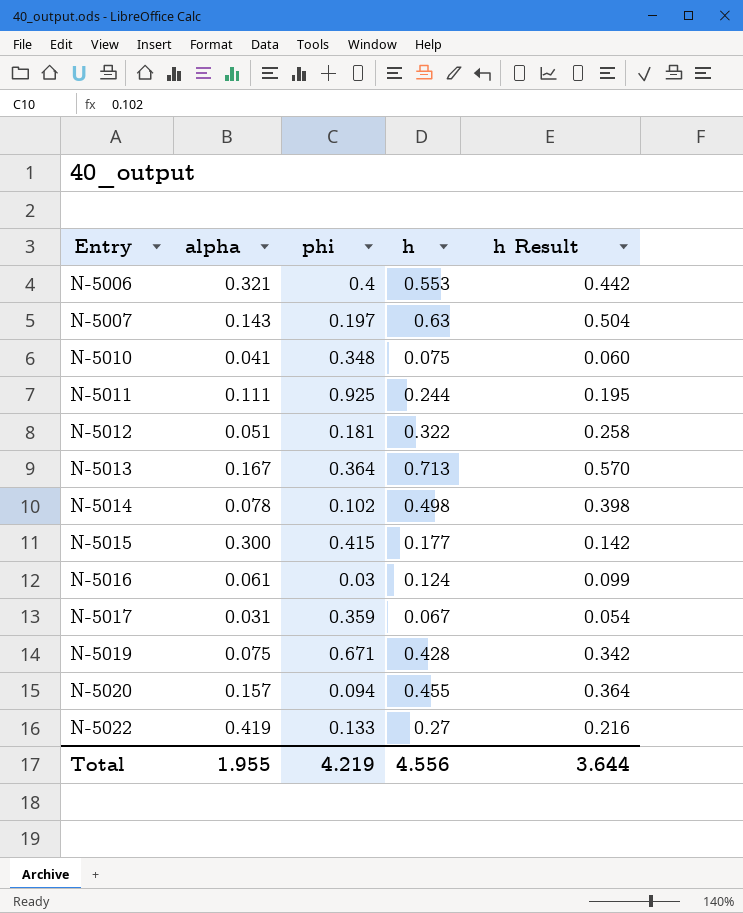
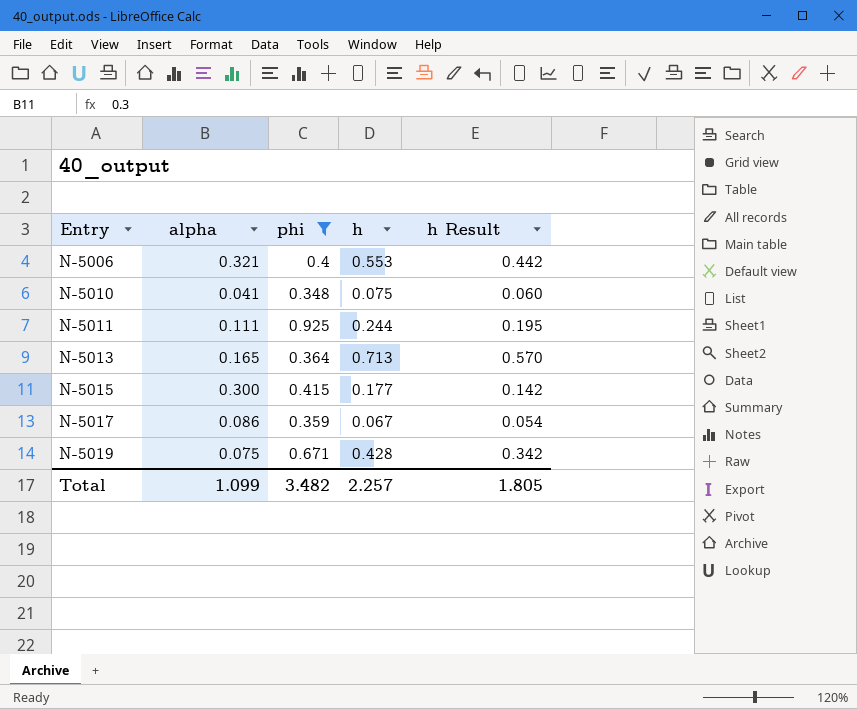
filter: none -> phi >= 0.348
N-5013 | alpha: 0.167 -> 0.165
N-5017 | alpha: 0.031 -> 0.086
Total | alpha: 1.955 -> 1.099
Total | phi: 4.219 -> 3.482
Total | h: 4.556 -> 2.257
Total | h Result: 3.644 -> 1.805

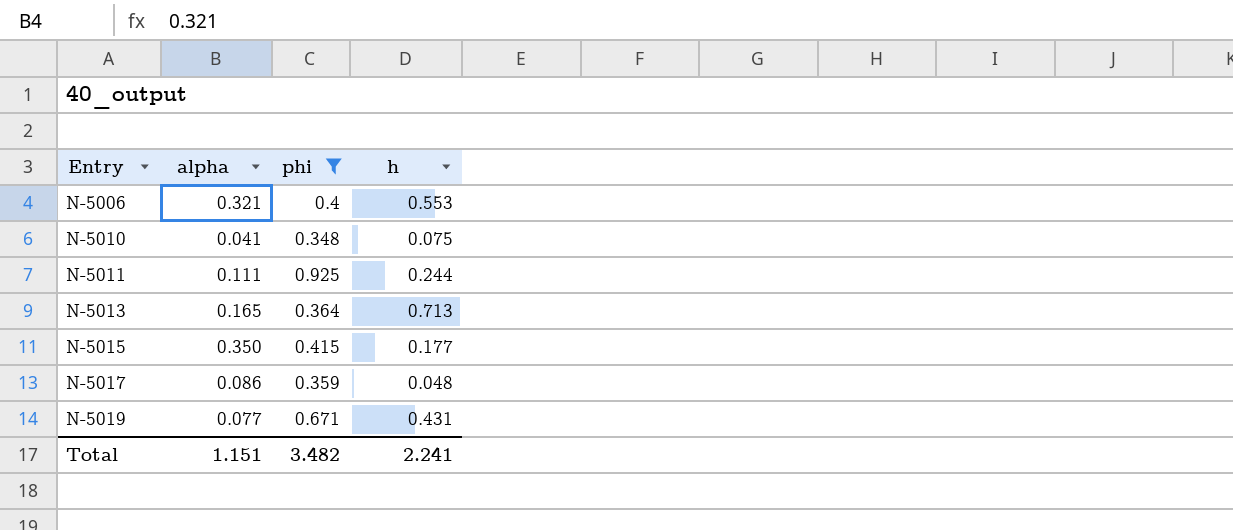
column h Result | formula: [h] * 0.8 -> none
N-5015 | alpha: 0.300 -> 0.350
N-5017 | h: 0.067 -> 0.048
N-5019 | alpha: 0.075 -> 0.077
N-5019 | h: 0.428 -> 0.431
Total | alpha: 1.099 -> 1.151
Total | h: 2.257 -> 2.241

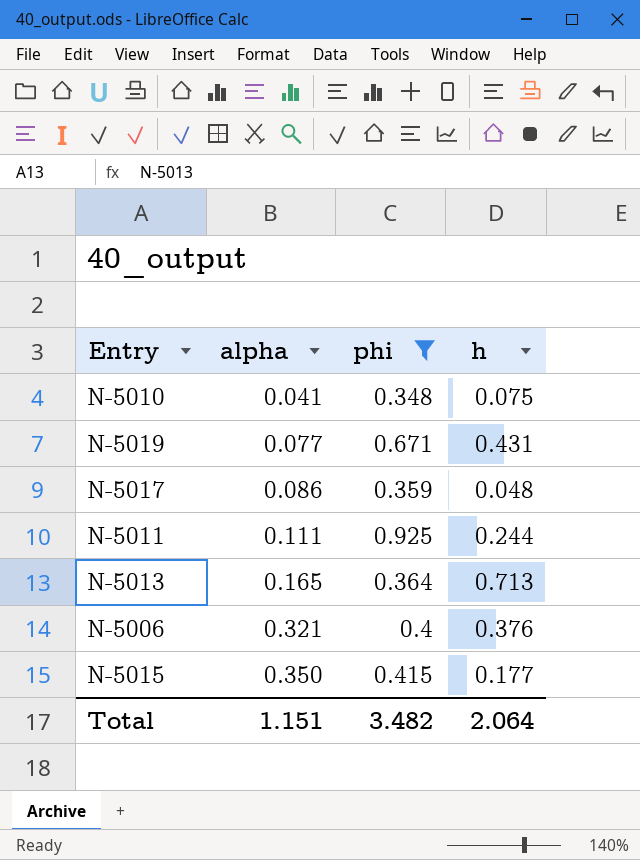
row order: Entry ascending -> alpha ascending
N-5006 | h: 0.553 -> 0.376
Total | h: 2.241 -> 2.064

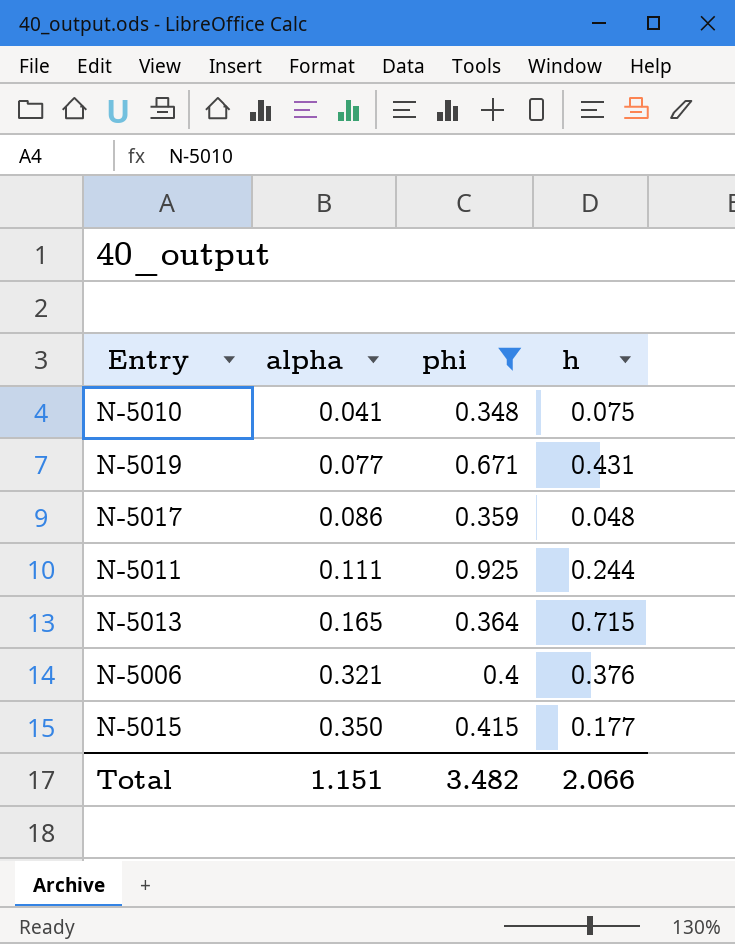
N-5013 | h: 0.713 -> 0.715
Total | h: 2.064 -> 2.066

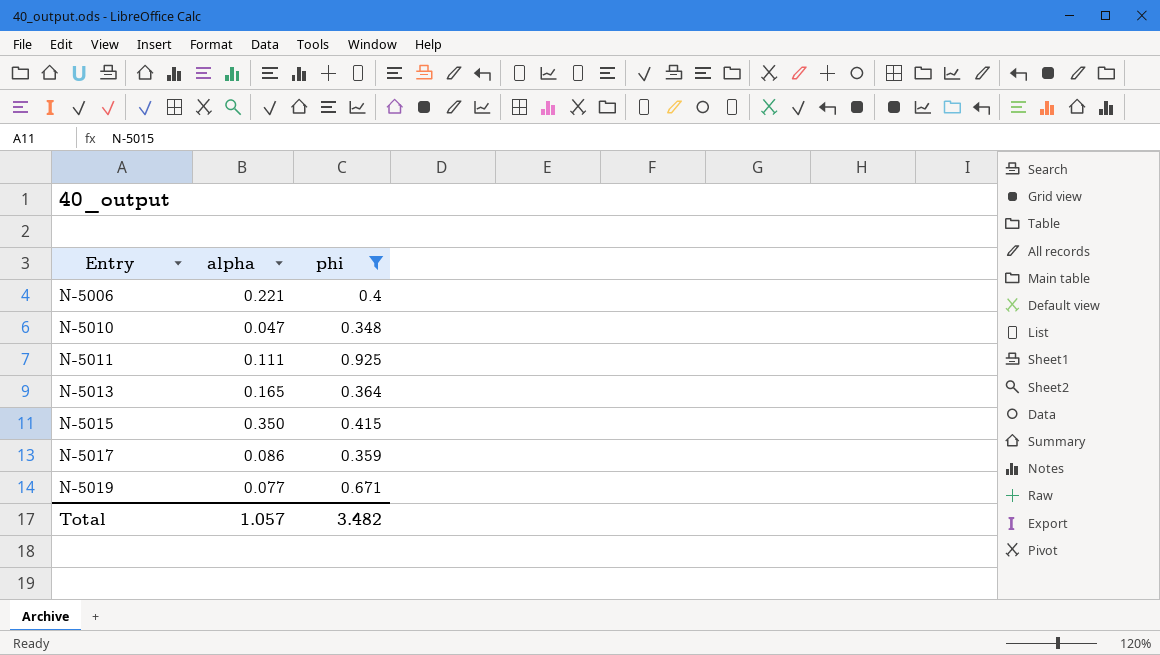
row order: alpha ascending -> Entry ascending
column h | position: 4 -> none
N-5006 | alpha: 0.321 -> 0.221
N-5010 | alpha: 0.041 -> 0.047
Total | alpha: 1.151 -> 1.057

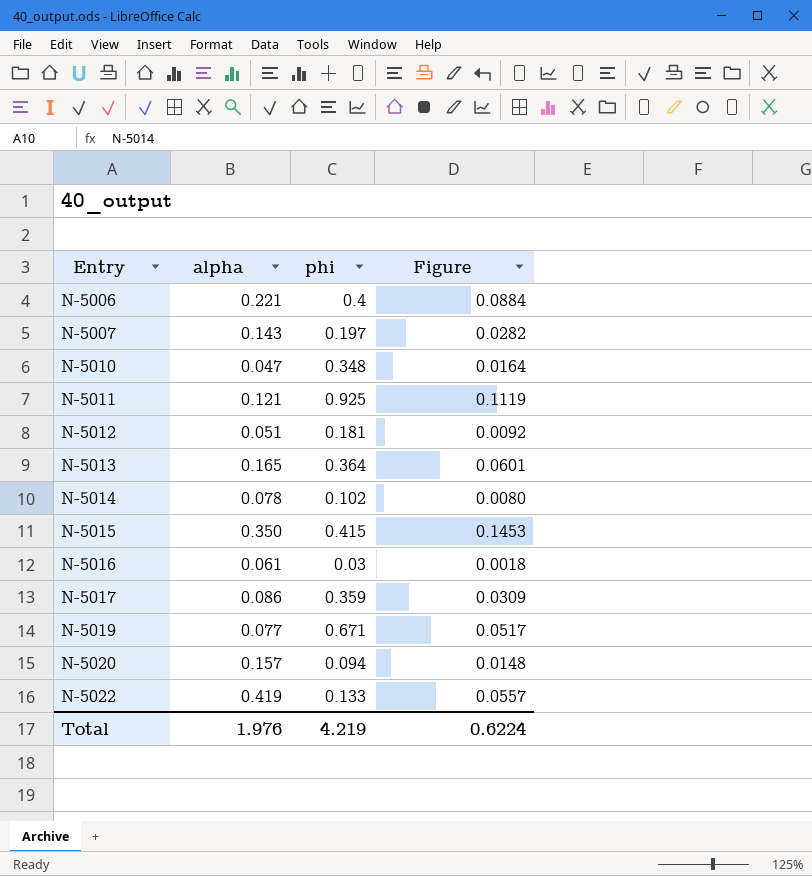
filter: phi >= 0.348 -> none
column Figure | formula: none -> [alpha] * [phi]
N-5011 | alpha: 0.111 -> 0.121
Total | alpha: 1.057 -> 1.976
Total | phi: 3.482 -> 4.219

